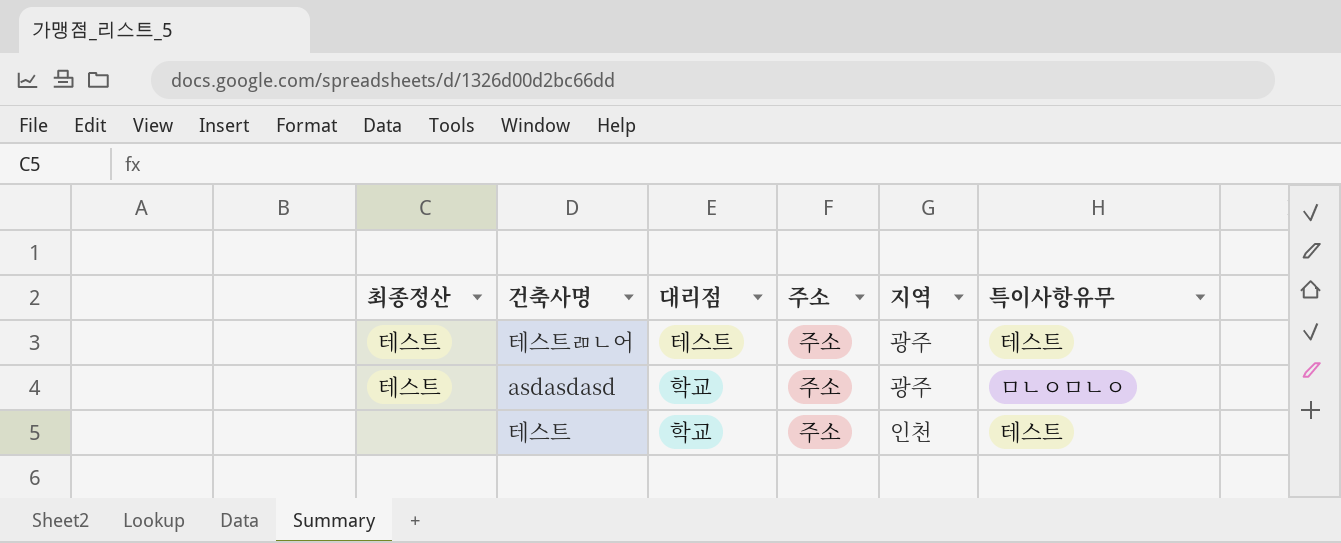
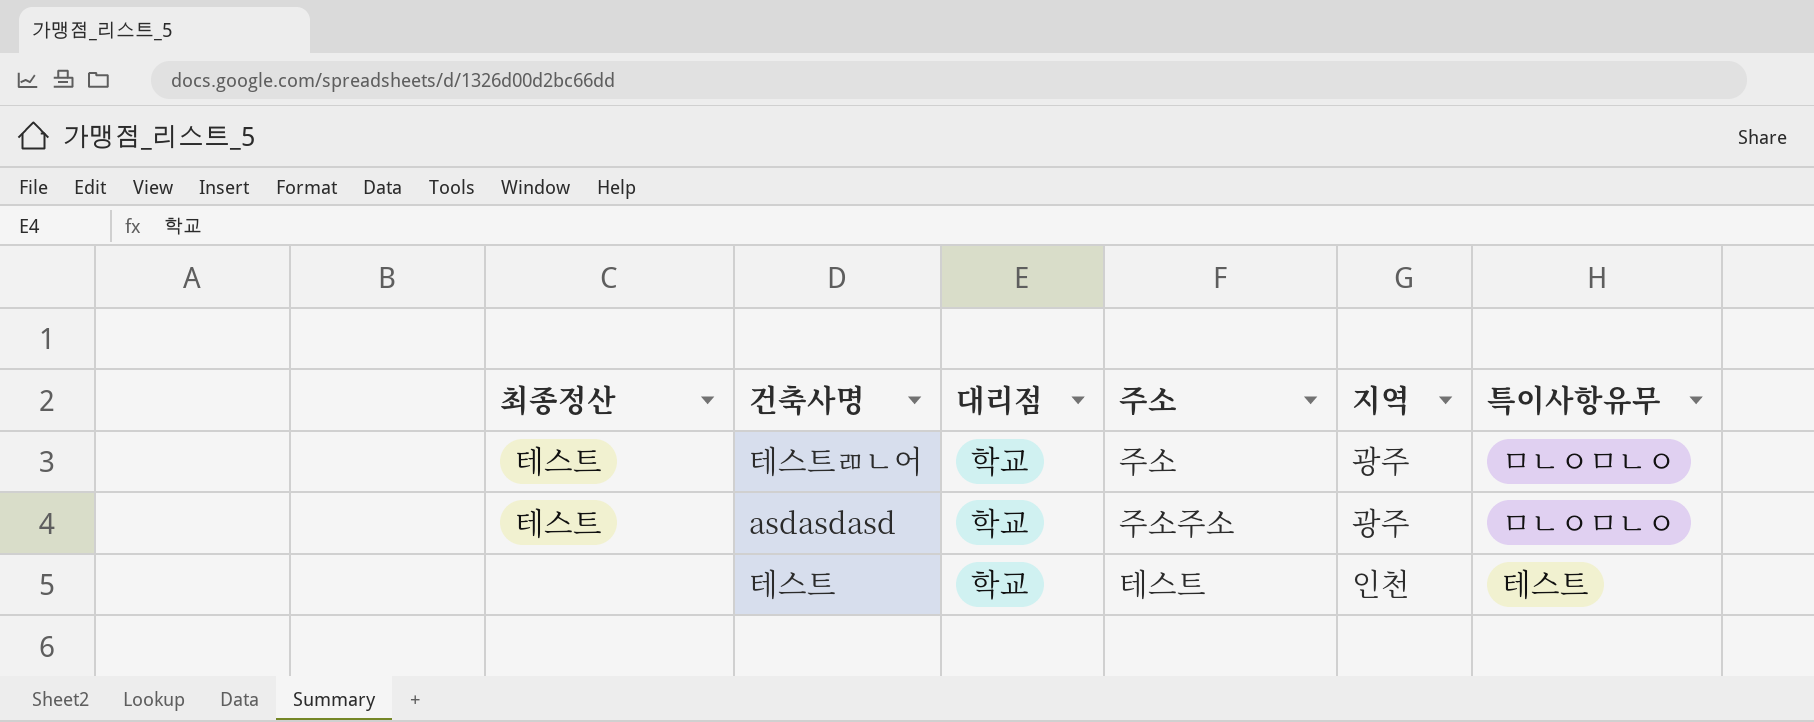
테스트ㄻㄴ어 | 대리점: 테스트 -> 학교
테스트ㄻㄴ어 | 특이사항유무: 테스트 -> ㅁㄴㅇㅁㄴㅇ
asdasdasd | 주소: 주소 -> 주소주소
테스트 | 주소: 주소 -> 테스트

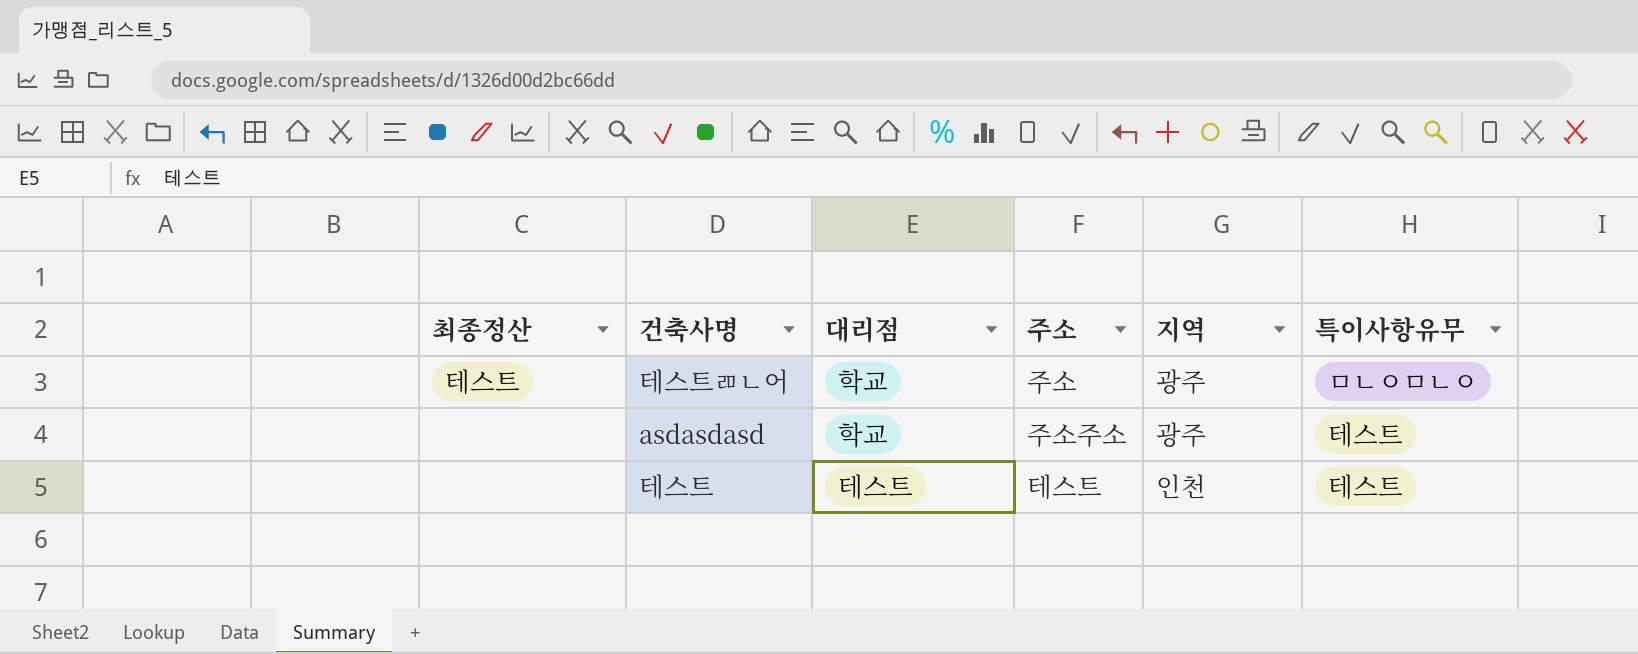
asdasdasd | 최종정산: 테스트 -> none
asdasdasd | 특이사항유무: ㅁㄴㅇㅁㄴㅇ -> 테스트
테스트 | 대리점: 학교 -> 테스트

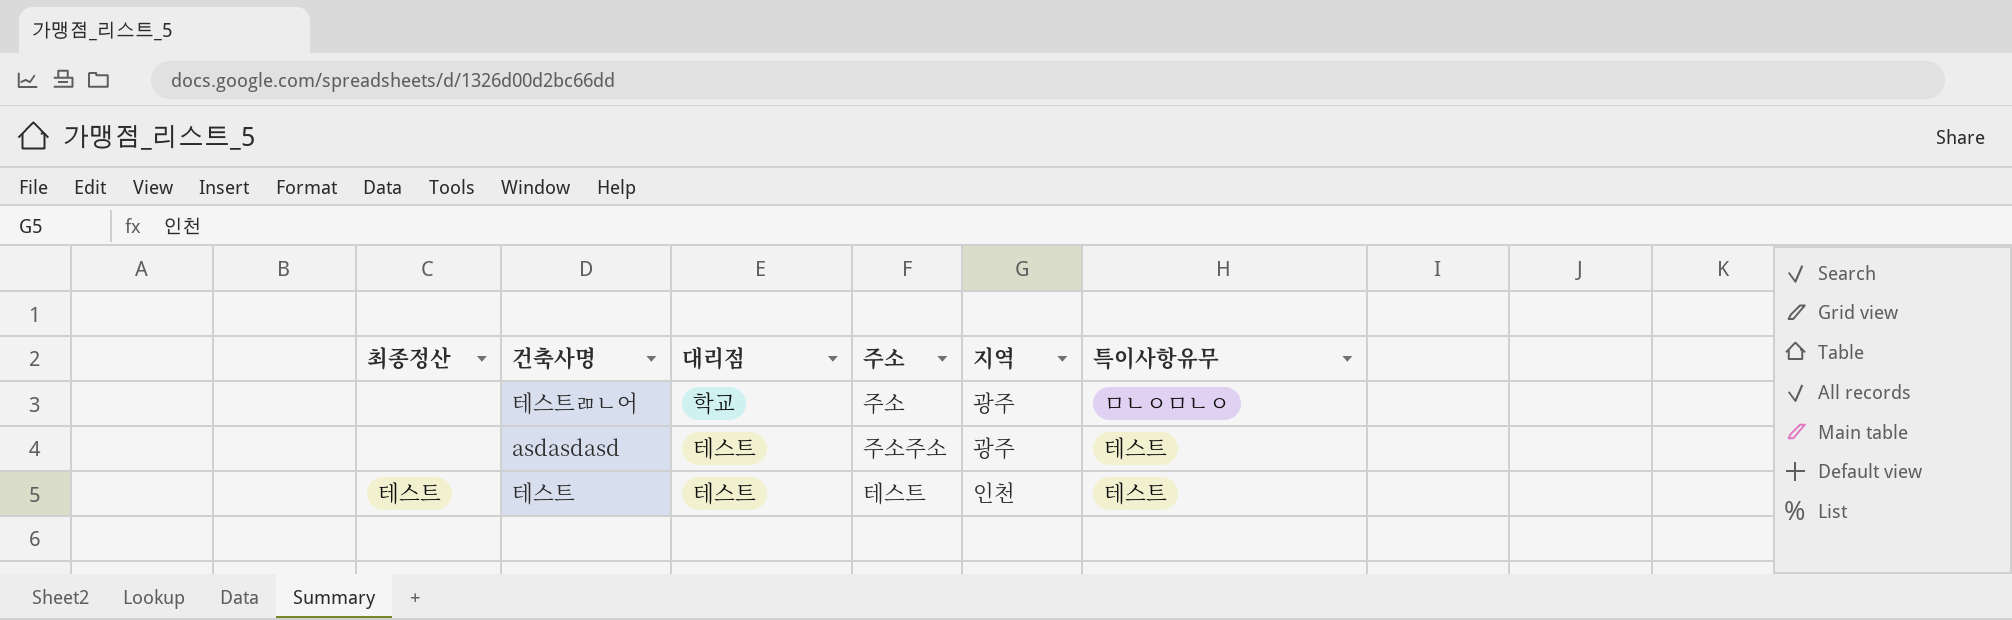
테스트ㄻㄴ어 | 최종정산: 테스트 -> none
asdasdasd | 대리점: 학교 -> 테스트
테스트 | 최종정산: none -> 테스트

